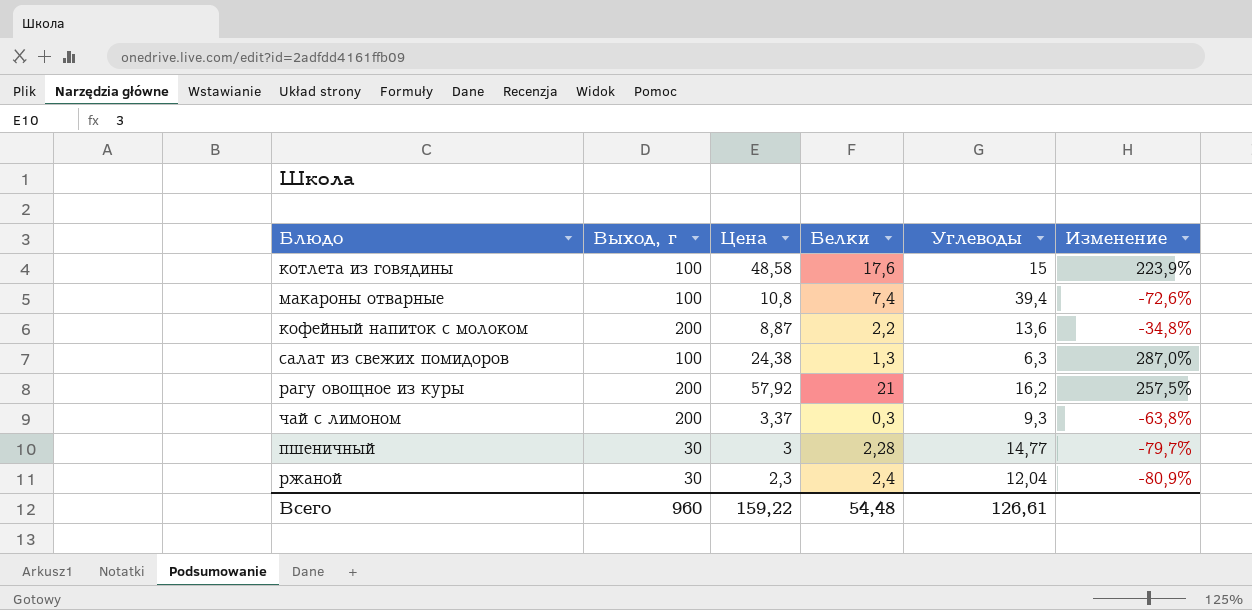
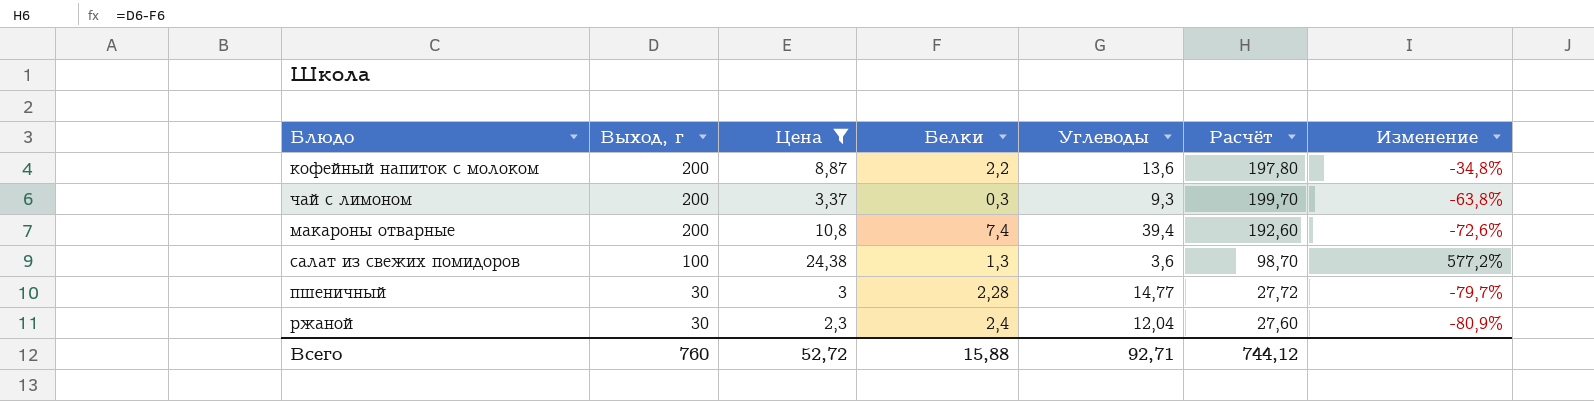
filter: none -> Цена <= 24,38
row order: none -> Выход, г descending
column Расчёт | formula: none -> [Выход, г] - [Белки]
макароны отварные | Выход, г: 100 -> 200
салат из свежих помидоров | Углеводы: 6,3 -> 3,6
салат из свежих помидоров | Изменение: 287,0% -> 577,2%
Всего | Выход, г: 960 -> 760
Всего | Цена: 159,22 -> 52,72
Всего | Белки: 54,48 -> 15,88
Всего | Углеводы: 126,61 -> 92,71

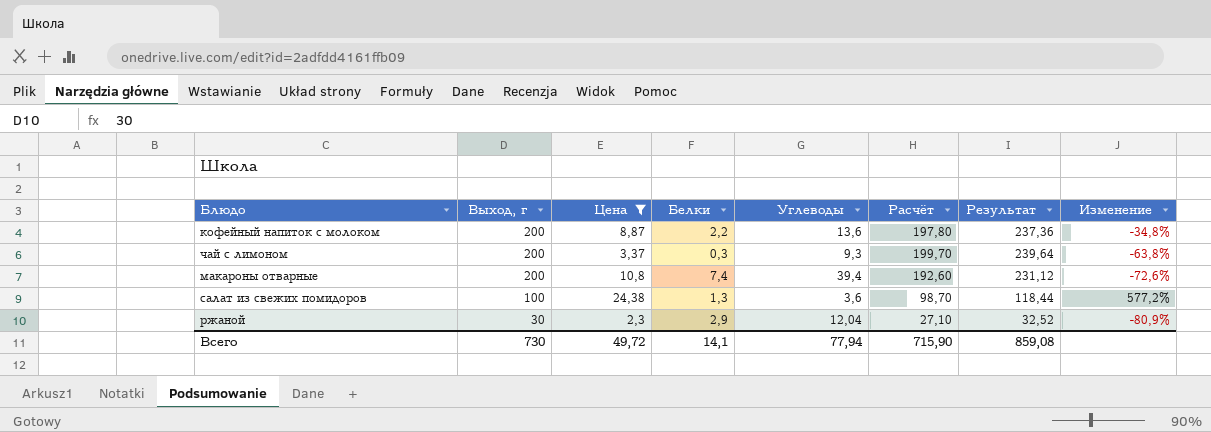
column Результат | formula: none -> [Расчёт] * 1,2
row пшеничный: 30 | 3 | 2,28 | 14,77 | 27,72 | -79,7% -> none
ржаной | Белки: 2,4 -> 2,9
ржаной | Расчёт: 27,60 -> 27,10
Всего | Выход, г: 760 -> 730
Всего | Цена: 52,72 -> 49,72
Всего | Белки: 15,88 -> 14,1
Всего | Углеводы: 92,71 -> 77,94
Всего | Расчёт: 744,12 -> 715,90

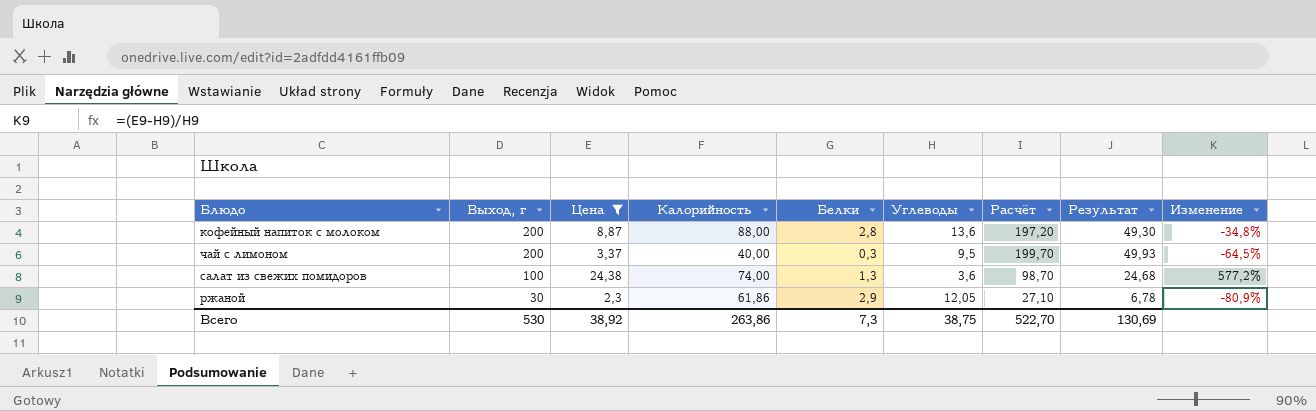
column Калорийность | position: none -> 4
column Результат | formula: [Расчёт] * 1,2 -> [Расчёт] * 0,25
row макароны отварные: 200 | 10,8 | 7,4 | 39,4 | 192,60 | 231,12 | -72,6% -> none
кофейный напиток с молоком | Белки: 2,2 -> 2,8
кофейный напиток с молоком | Расчёт: 197,80 -> 197,20
чай с лимоном | Углеводы: 9,3 -> 9,5
чай с лимоном | Изменение: -63,8% -> -64,5%
ржаной | Углеводы: 12,04 -> 12,05
Всего | Выход, г: 730 -> 530
Всего | Цена: 49,72 -> 38,92
Всего | Белки: 14,1 -> 7,3
Всего | Углеводы: 77,94 -> 38,75
Всего | Расчёт: 715,90 -> 522,70
Всего | Результат: 859,08 -> 130,69

